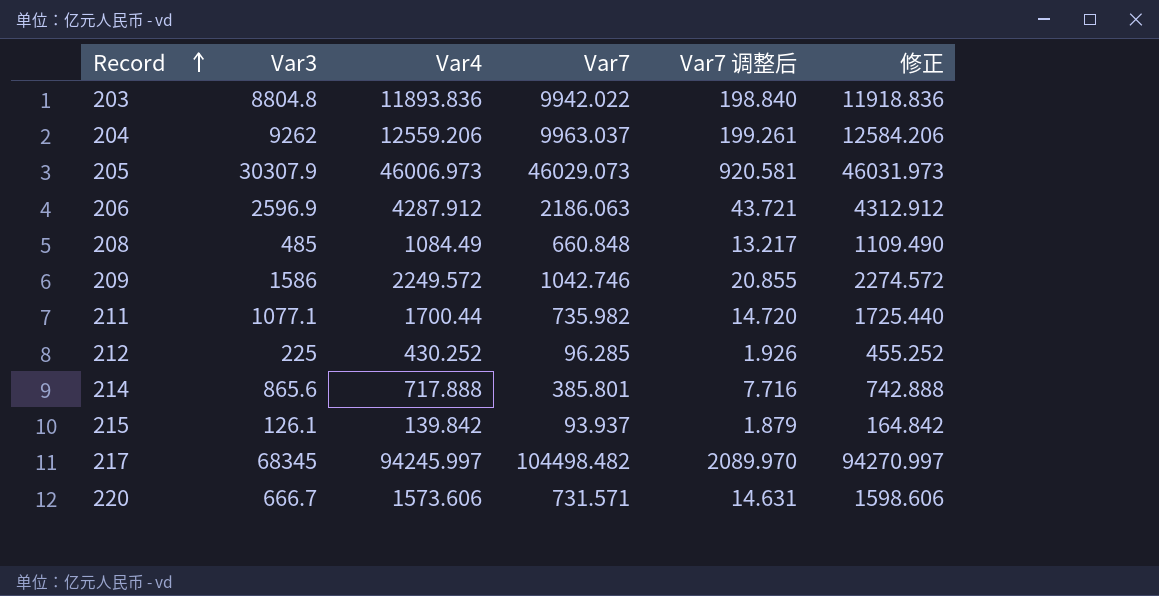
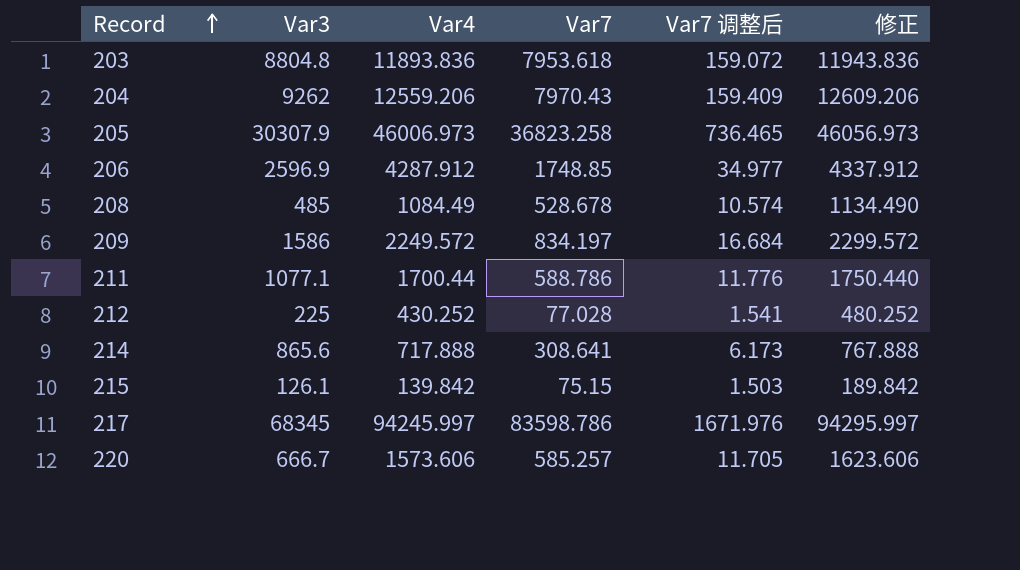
column 修正 | formula: [Var4] + 25 -> [Var4] + 50
203 | Var7: 9942.022 -> 7953.618
203 | Var7 调整后: 198.840 -> 159.072
204 | Var7: 9963.037 -> 7970.43
204 | Var7 调整后: 199.261 -> 159.409
205 | Var7: 46029.073 -> 36823.258
205 | Var7 调整后: 920.581 -> 736.465
206 | Var7: 2186.063 -> 1748.85
206 | Var7 调整后: 43.721 -> 34.977
208 | Var7: 660.848 -> 528.678
208 | Var7 调整后: 13.217 -> 10.574
209 | Var7: 1042.746 -> 834.197
209 | Var7 调整后: 20.855 -> 16.684
211 | Var7: 735.982 -> 588.786
211 | Var7 调整后: 14.720 -> 11.776
212 | Var7: 96.285 -> 77.028
212 | Var7 调整后: 1.926 -> 1.541
214 | Var7: 385.801 -> 308.641
214 | Var7 调整后: 7.716 -> 6.173
215 | Var7: 93.937 -> 75.15
215 | Var7 调整后: 1.879 -> 1.503
217 | Var7: 104498.482 -> 83598.786
217 | Var7 调整后: 2089.970 -> 1671.976
220 | Var7: 731.571 -> 585.257
220 | Var7 调整后: 14.631 -> 11.705

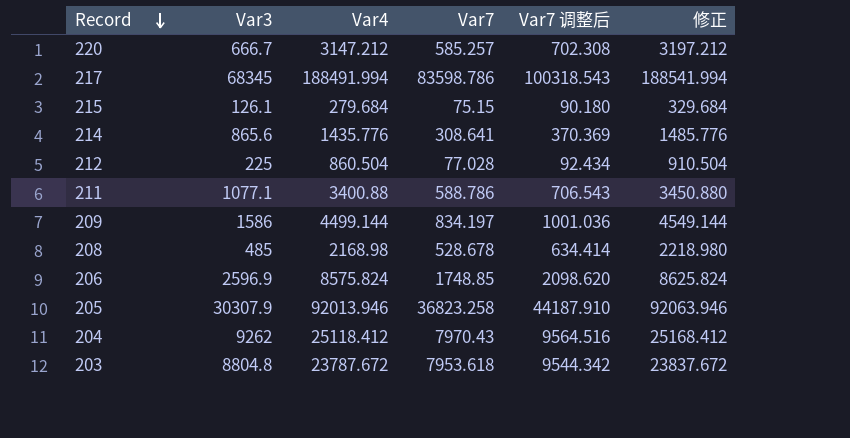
row order: Record ascending -> Record descending
column Var7 调整后 | formula: [Var7] * 0.02 -> [Var7] * 1.2
220 | Var4: 1573.606 -> 3147.212
220 | 修正: 1623.606 -> 3197.212
217 | Var4: 94245.997 -> 188491.994
217 | 修正: 94295.997 -> 188541.994
215 | Var4: 139.842 -> 279.684
215 | 修正: 189.842 -> 329.684
214 | Var4: 717.888 -> 1435.776
214 | 修正: 767.888 -> 1485.776
212 | Var4: 430.252 -> 860.504
212 | 修正: 480.252 -> 910.504
211 | Var4: 1700.44 -> 3400.88
211 | 修正: 1750.440 -> 3450.880
209 | Var4: 2249.572 -> 4499.144
209 | 修正: 2299.572 -> 4549.144
208 | Var4: 1084.49 -> 2168.98
208 | 修正: 1134.490 -> 2218.980
206 | Var4: 4287.912 -> 8575.824
206 | 修正: 4337.912 -> 8625.824
205 | Var4: 46006.973 -> 92013.946
205 | 修正: 46056.973 -> 92063.946
204 | Var4: 12559.206 -> 25118.412
204 | 修正: 12609.206 -> 25168.412
203 | Var4: 11893.836 -> 23787.672
203 | 修正: 11943.836 -> 23837.672

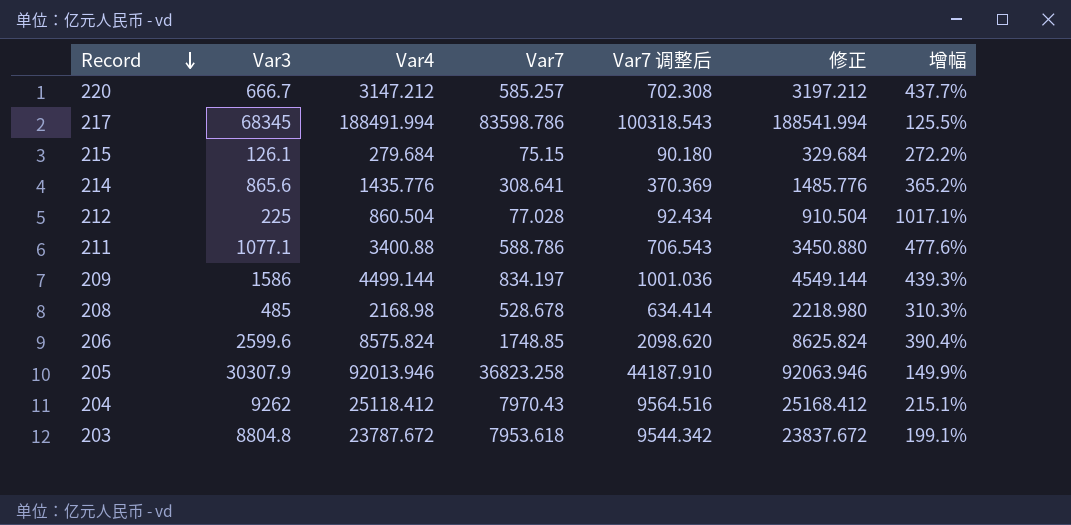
column 增幅 | formula: none -> ([Var4] - [Var7]) / [Var7]
206 | Var3: 2596.9 -> 2599.6

